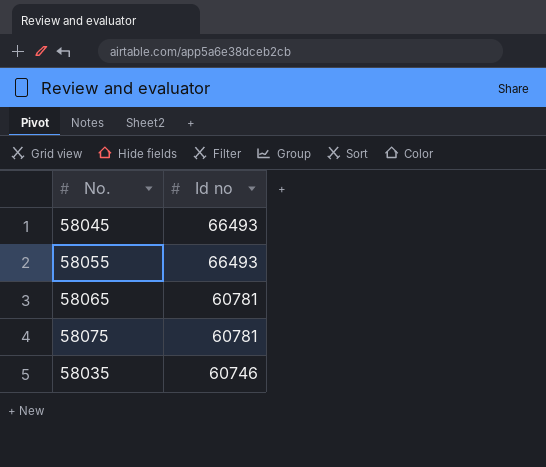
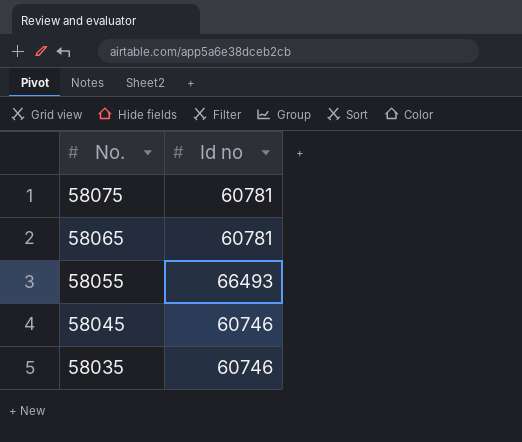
row order: Id no descending -> No. descending
58045 | Id no: 66493 -> 60746

